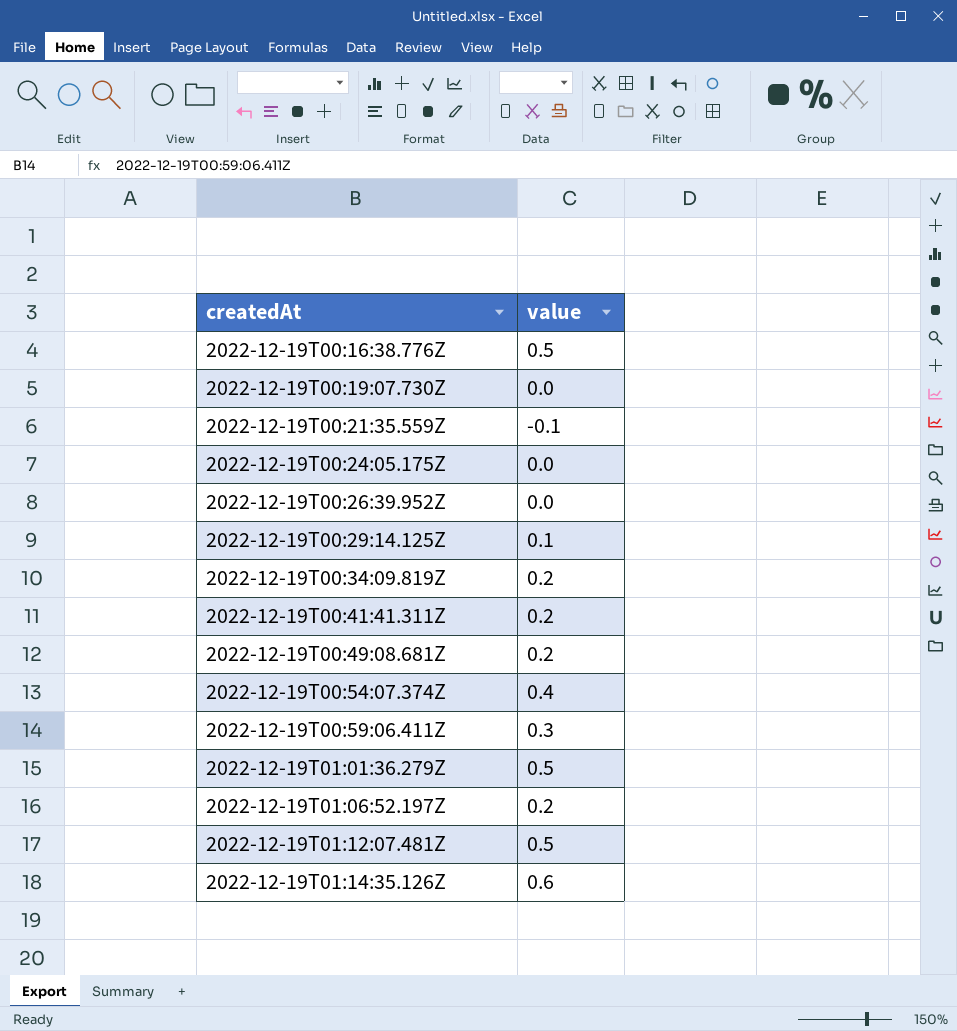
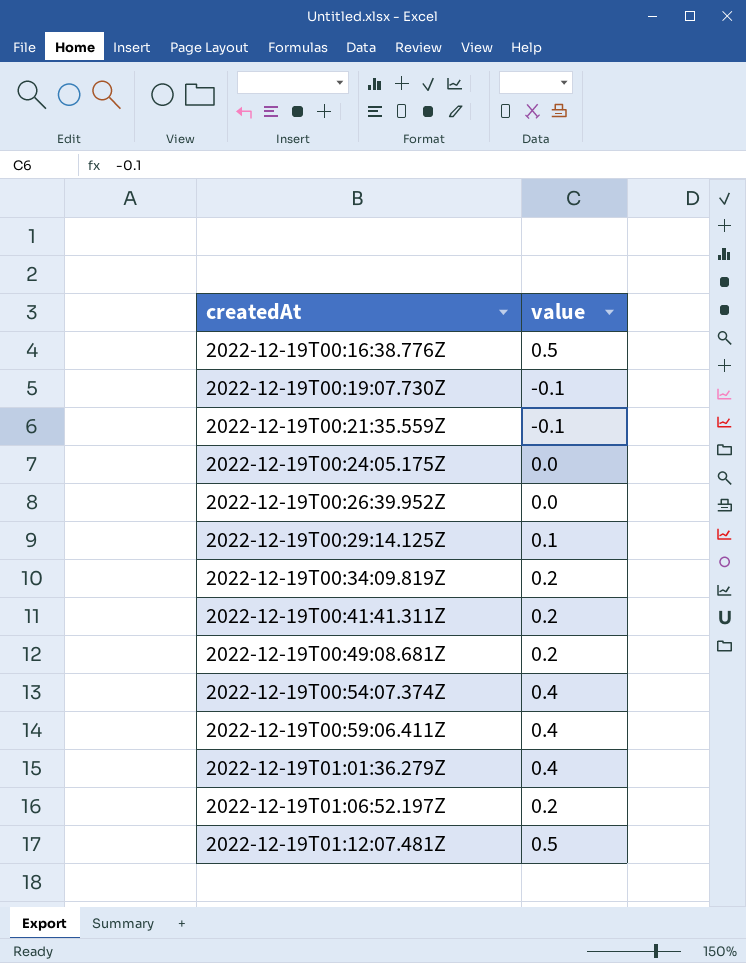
row 2022-12-19T01:14:35.126Z: 0.6 -> none
2022-12-19T00:19:07.730Z | value: 0.0 -> -0.1
2022-12-19T00:59:06.411Z | value: 0.3 -> 0.4
2022-12-19T01:01:36.279Z | value: 0.5 -> 0.4

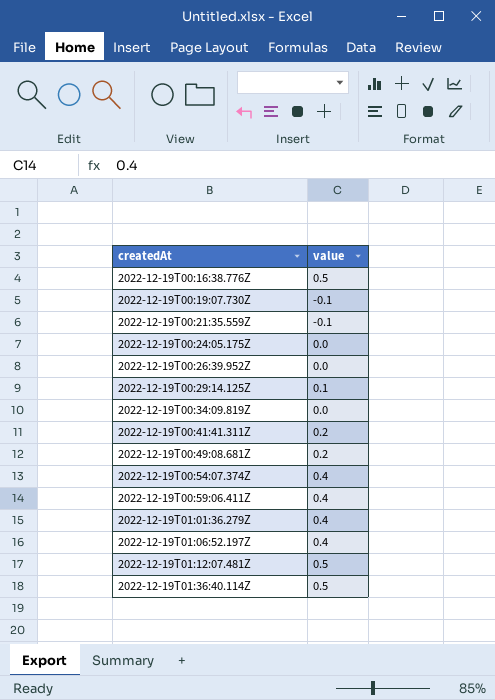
2022-12-19T00:34:09.819Z | value: 0.2 -> 0.0
2022-12-19T01:06:52.197Z | value: 0.2 -> 0.4
row 2022-12-19T01:36:40.114Z: none -> 0.5

